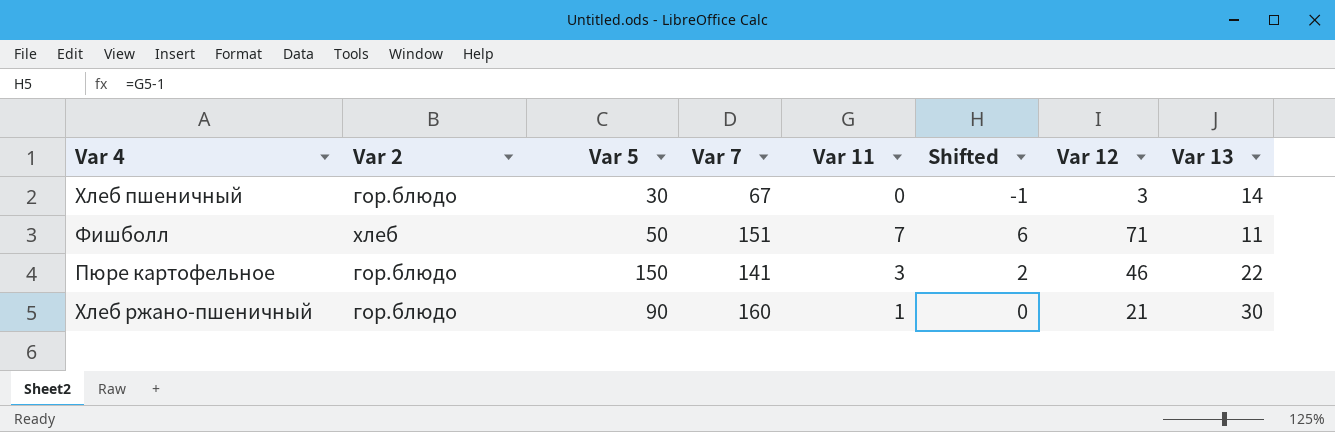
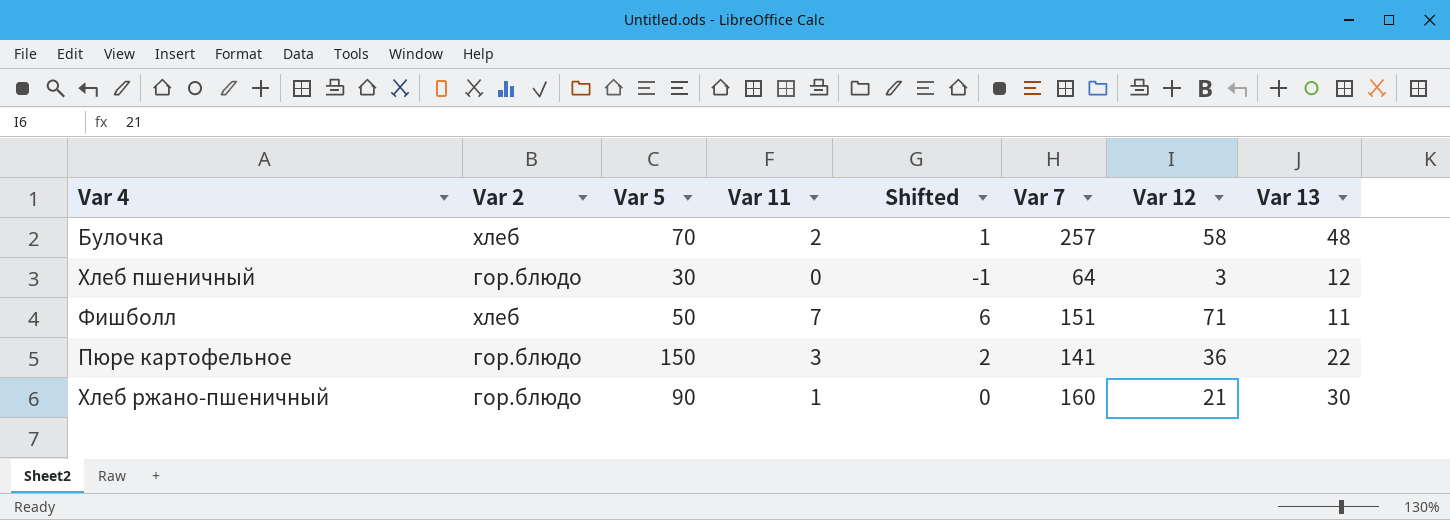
column Var 7 | position: 4 -> 6
row Булочка: none -> хлеб | 70 | 2 | 1 | 257 | 58 | 48
Хлеб пшеничный | Var 7: 67 -> 64
Хлеб пшеничный | Var 13: 14 -> 12
Пюре картофельное | Var 12: 46 -> 36

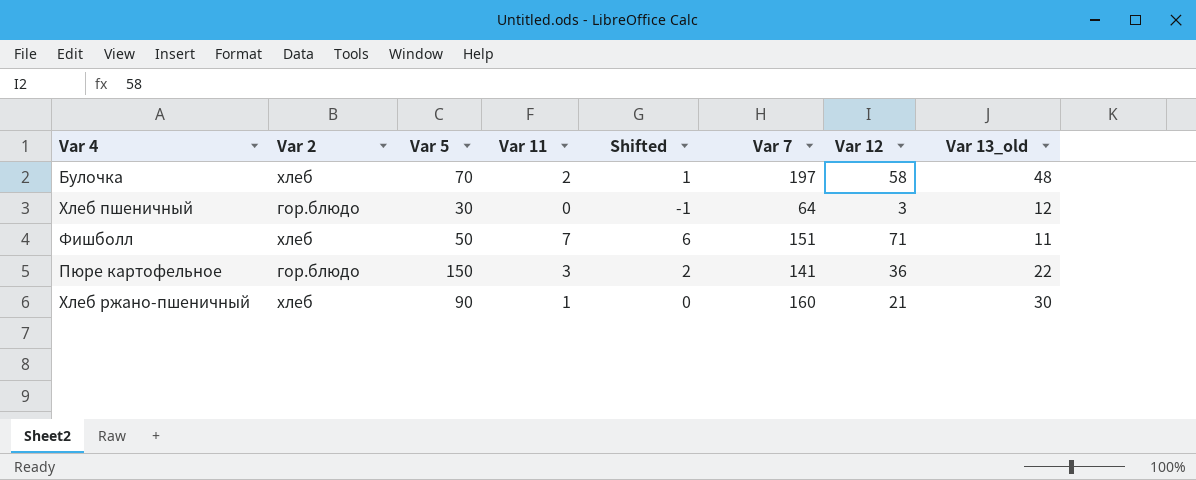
column name: Var 13 -> Var 13_old
Булочка | Var 7: 257 -> 197
Хлеб ржано-пшеничный | Var 2: гор.блюдо -> хлеб

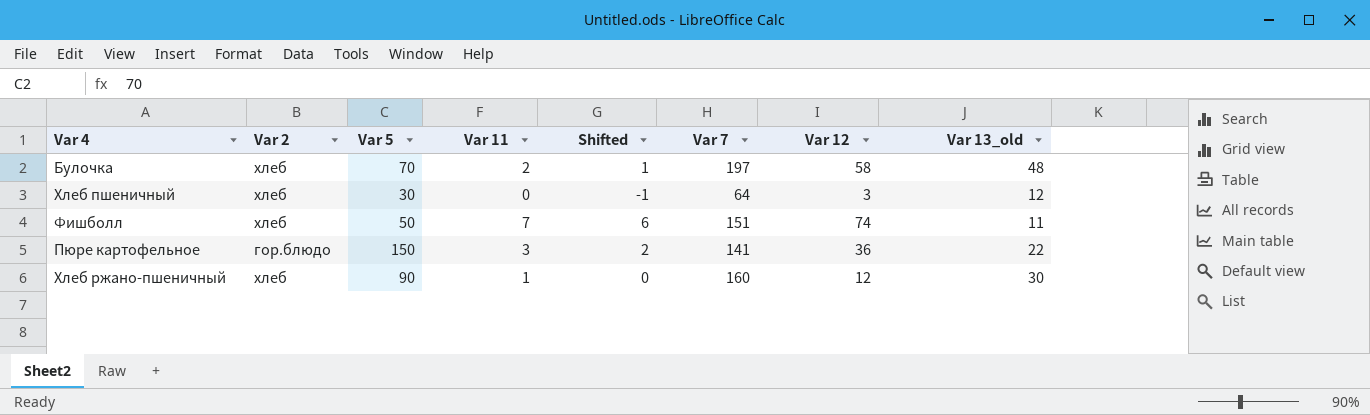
Хлеб пшеничный | Var 2: гор.блюдо -> хлеб
Фишболл | Var 12: 71 -> 74
Хлеб ржано-пшеничный | Var 12: 21 -> 12

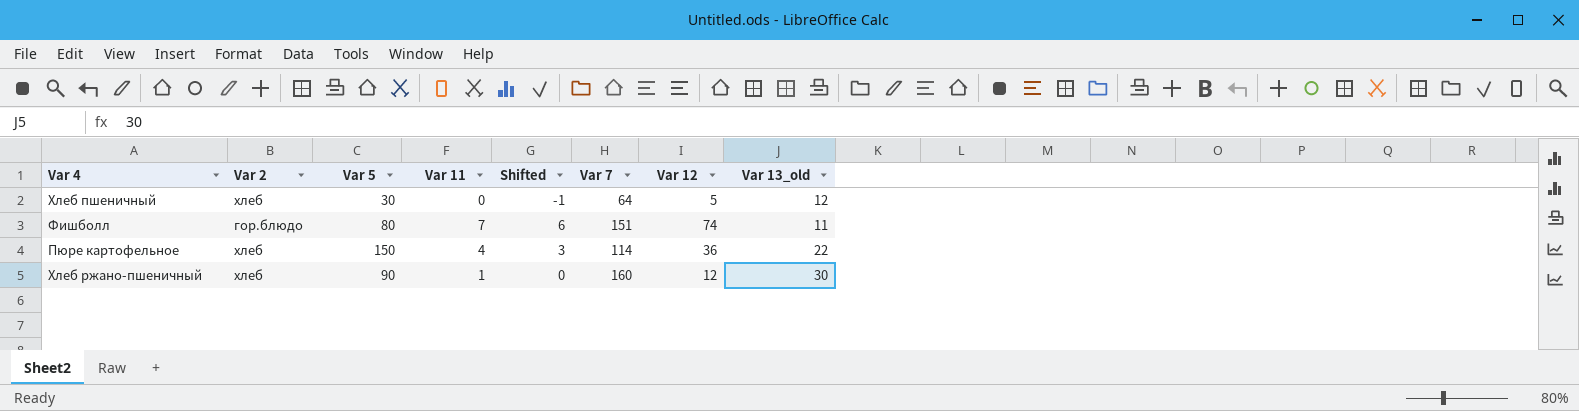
row Булочка: хлеб | 70 | 2 | 1 | 197 | 58 | 48 -> none
Хлеб пшеничный | Var 12: 3 -> 5
Фишболл | Var 2: хлеб -> гор.блюдо
Фишболл | Var 5: 50 -> 80
Пюре картофельное | Var 2: гор.блюдо -> хлеб
Пюре картофельное | Var 11: 3 -> 4
Пюре картофельное | Shifted: 2 -> 3
Пюре картофельное | Var 7: 141 -> 114

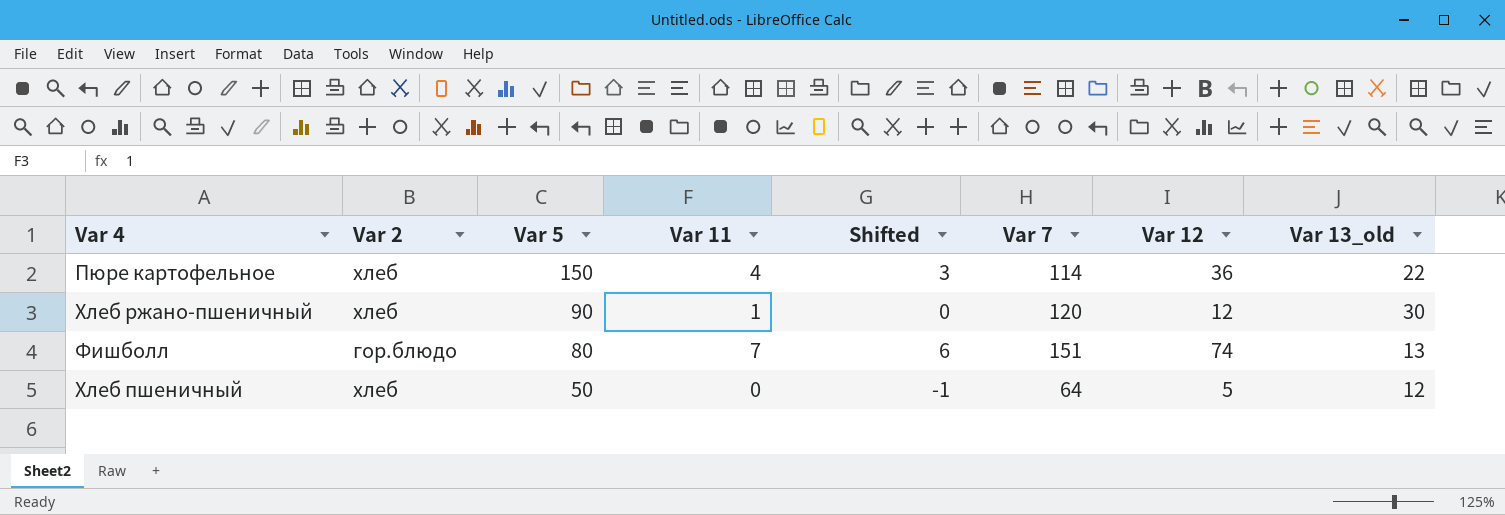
row order: none -> Var 5 descending
Хлеб ржано-пшеничный | Var 7: 160 -> 120
Фишболл | Var 13_old: 11 -> 13
Хлеб пшеничный | Var 5: 30 -> 50

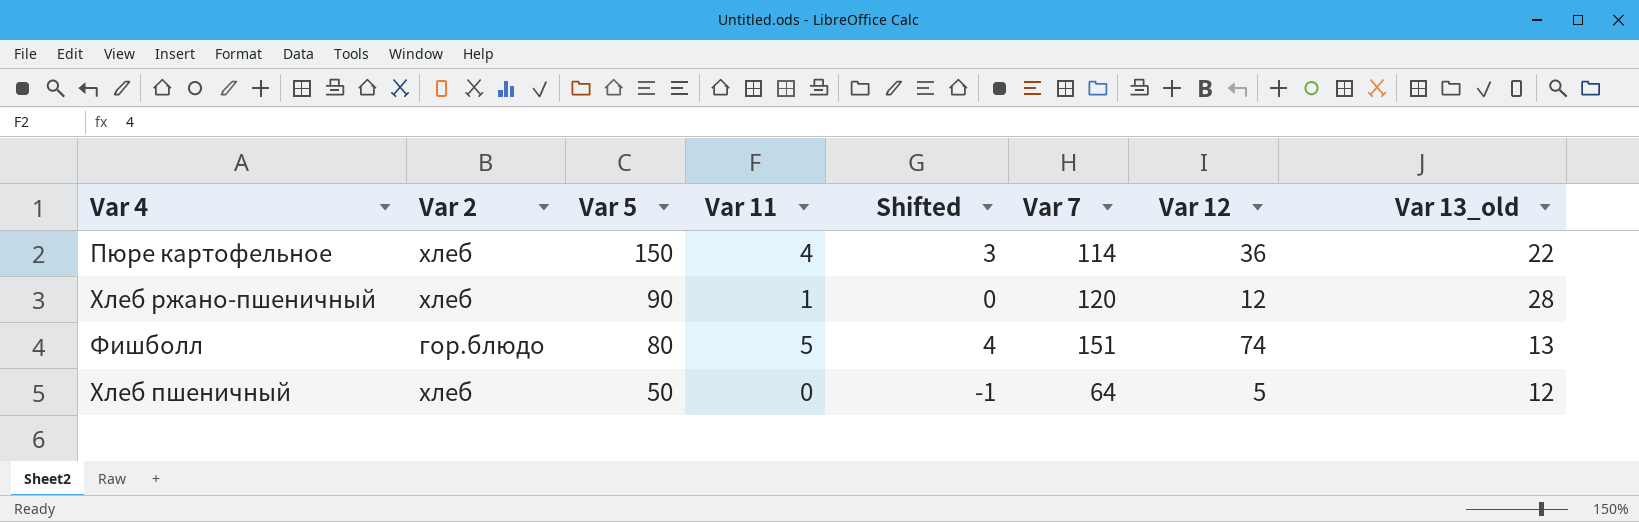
Хлеб ржано-пшеничный | Var 13_old: 30 -> 28
Фишболл | Var 11: 7 -> 5
Фишболл | Shifted: 6 -> 4

